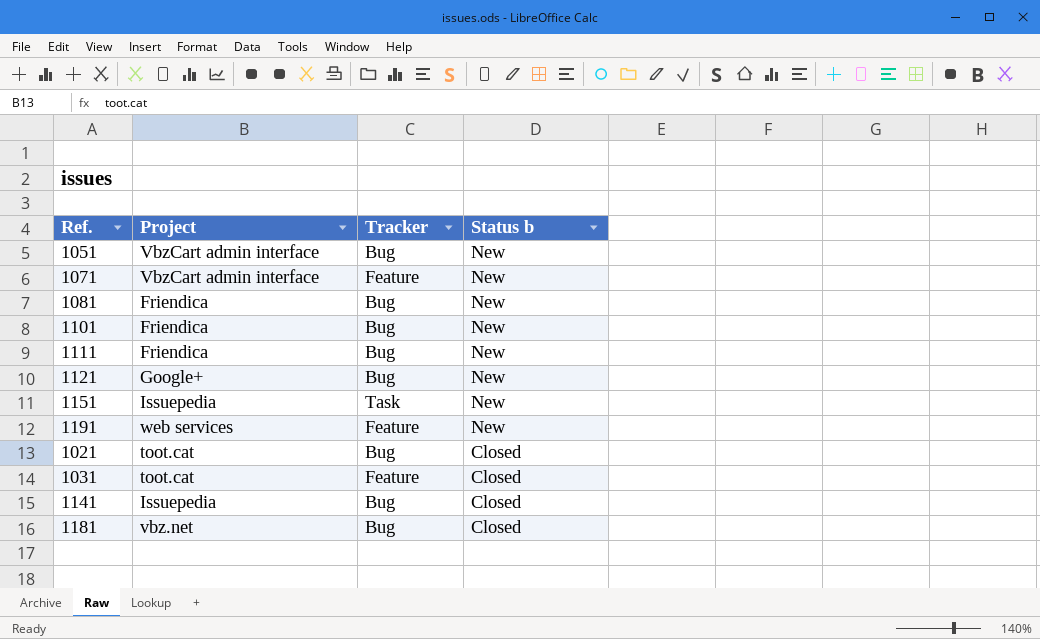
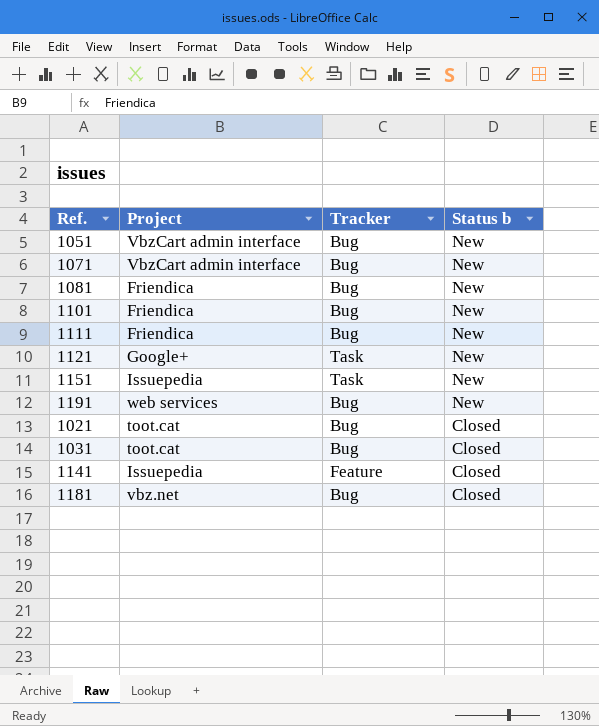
1071 | Tracker: Feature -> Bug
1121 | Tracker: Bug -> Task
1191 | Tracker: Feature -> Bug
1031 | Tracker: Feature -> Bug
1141 | Tracker: Bug -> Feature

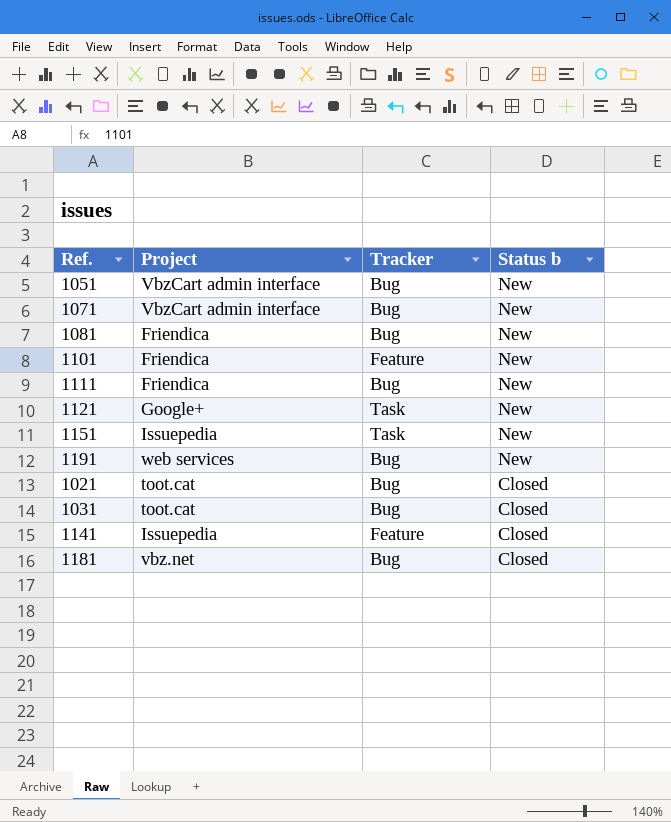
1101 | Tracker: Bug -> Feature

